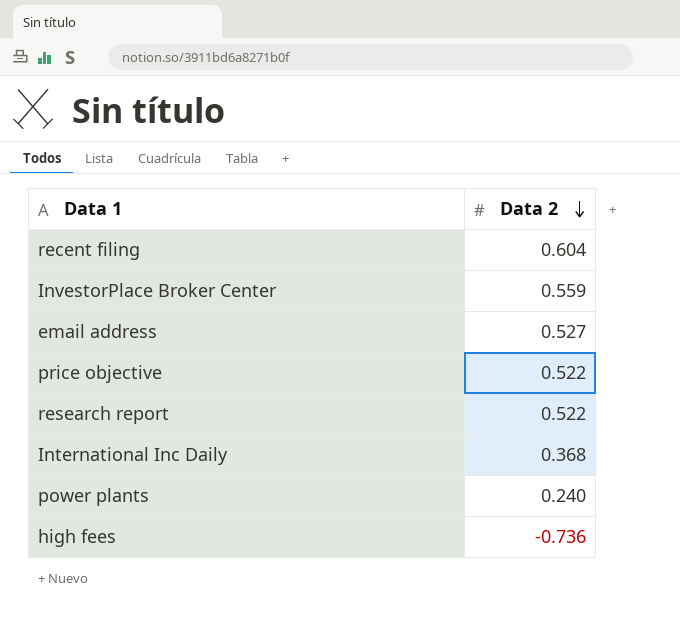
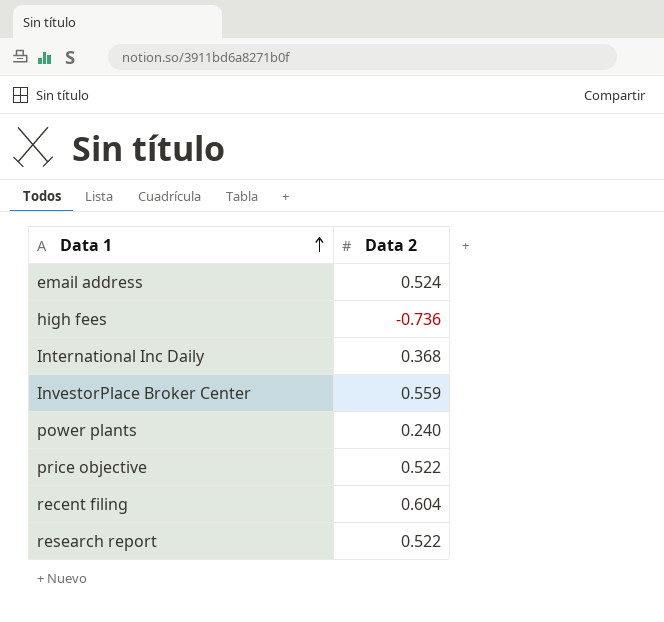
row order: Data 2 descending -> Data 1 ascending
email address | Data 2: 0.527 -> 0.524

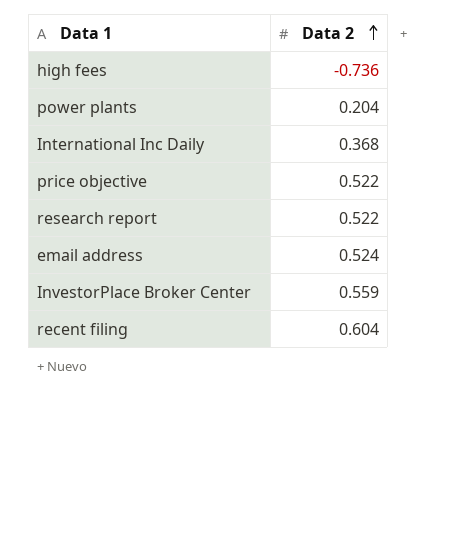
row order: Data 1 ascending -> Data 2 ascending
power plants | Data 2: 0.240 -> 0.204

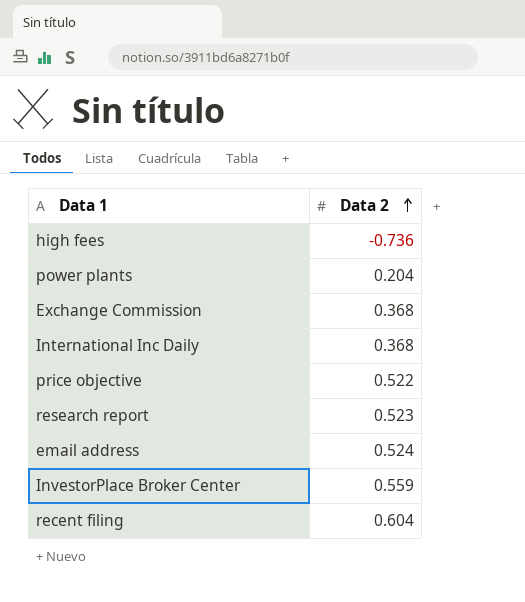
row Exchange Commission: none -> 0.368
research report | Data 2: 0.522 -> 0.523

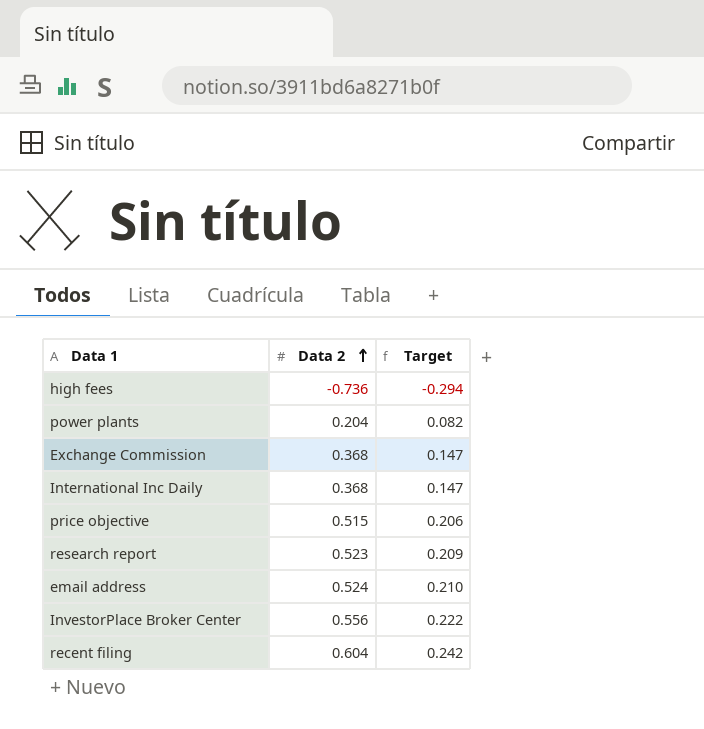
column Target | formula: none -> [Data 2] * 0.4
price objective | Data 2: 0.522 -> 0.515
InvestorPlace Broker Center | Data 2: 0.559 -> 0.556

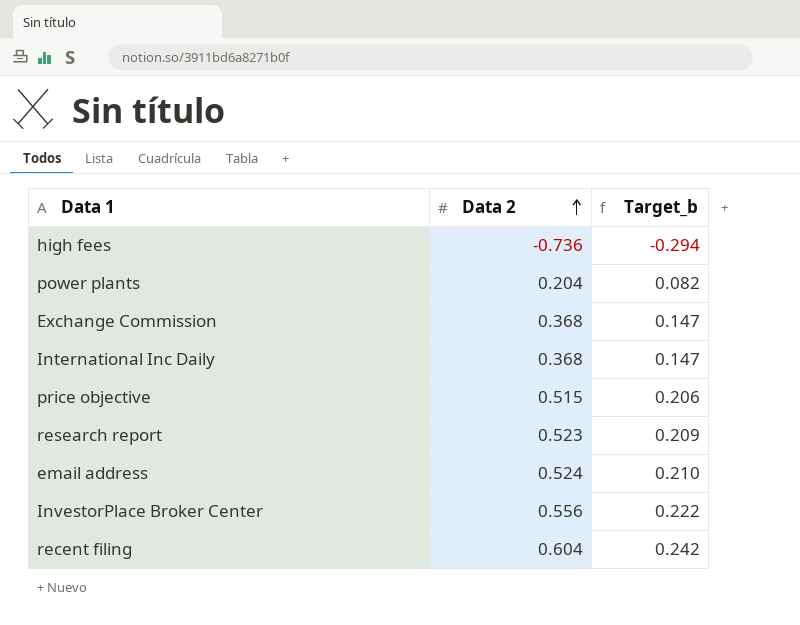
column name: Target -> Target_b

